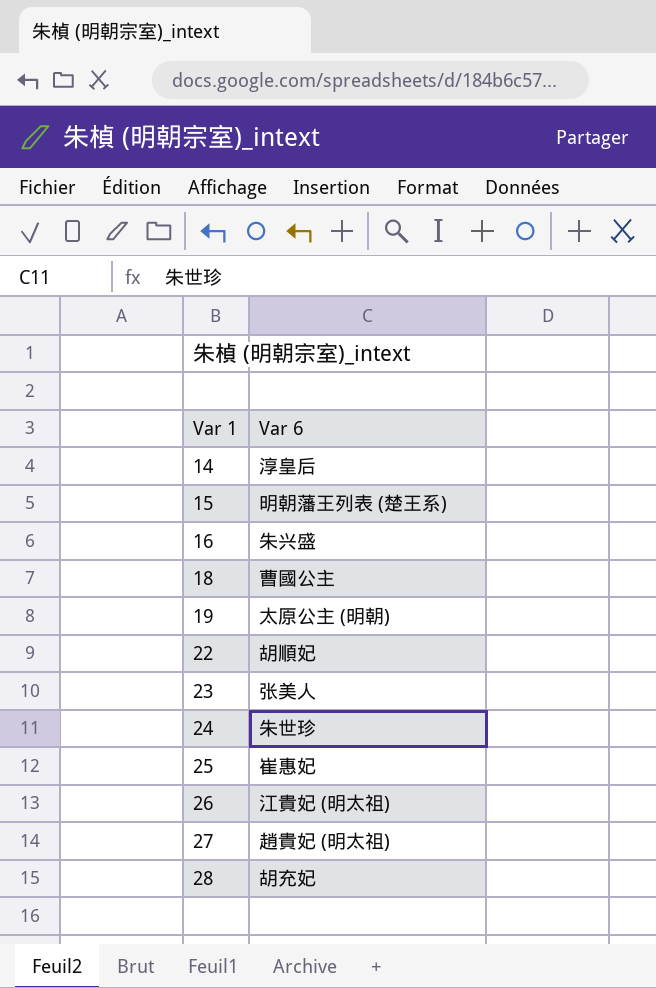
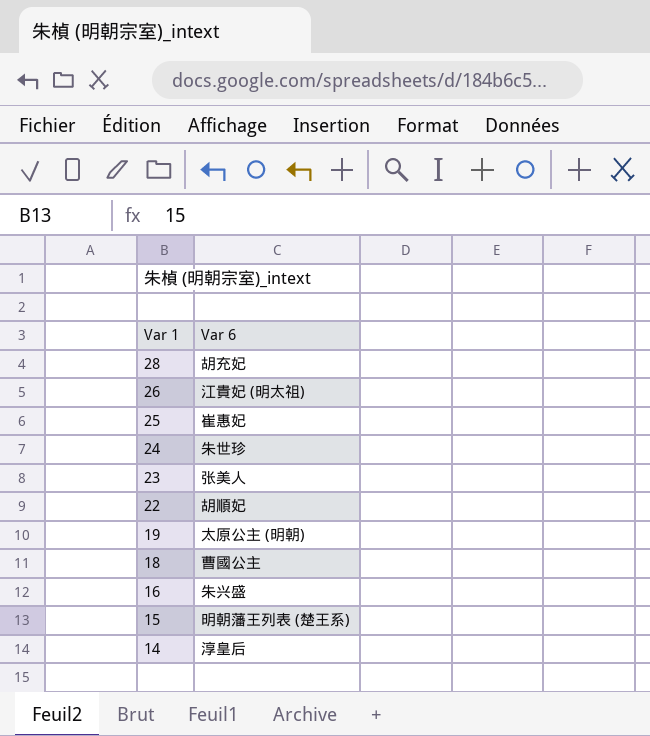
row order: Var 1 ascending -> Var 1 descending
row 27: 趙貴妃 (明太祖) -> none

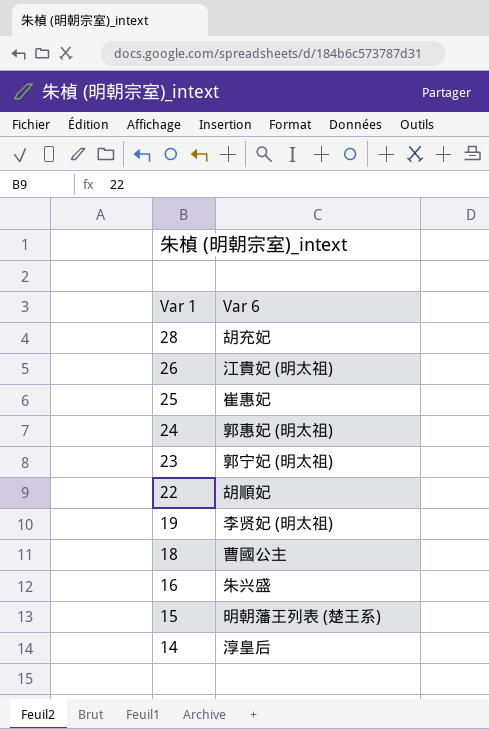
24 | Var 6: 朱世珍 -> 郭惠妃 (明太祖)
23 | Var 6: 张美人 -> 郭宁妃 (明太祖)
19 | Var 6: 太原公主 (明朝) -> 李贤妃 (明太祖)

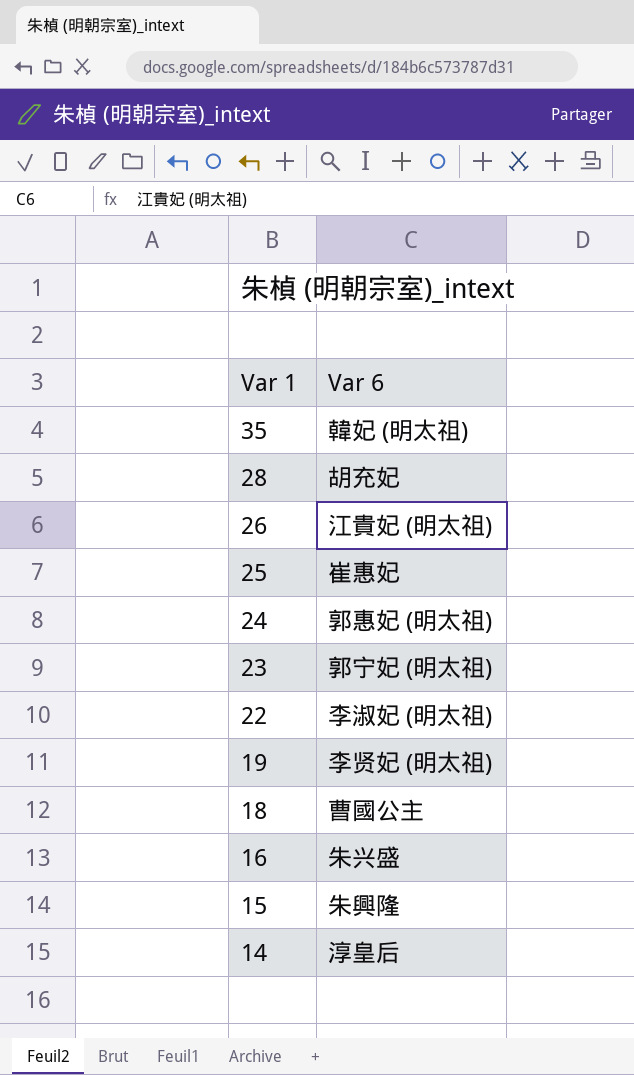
row 35: none -> 韓妃 (明太祖)
22 | Var 6: 胡順妃 -> 李淑妃 (明太祖)
15 | Var 6: 明朝藩王列表 (楚王系) -> 朱興隆

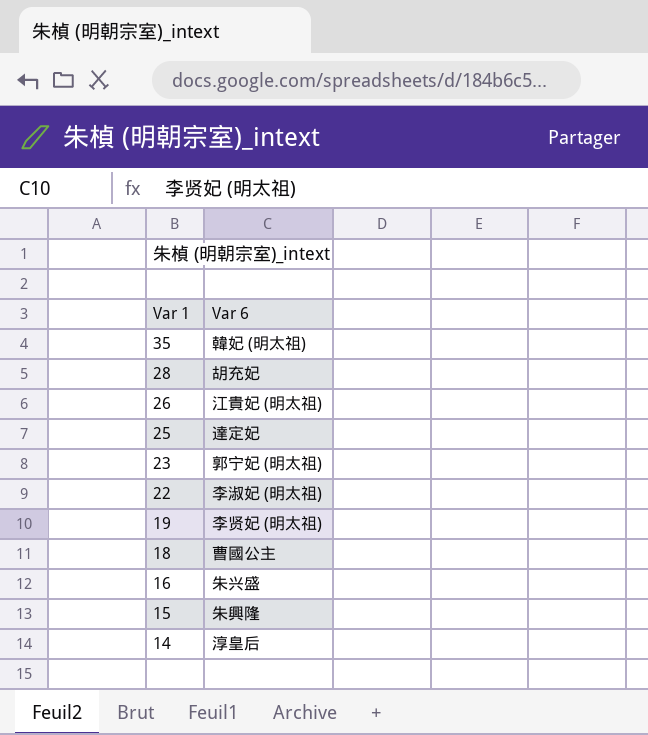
row 24: 郭惠妃 (明太祖) -> none
25 | Var 6: 崔惠妃 -> 達定妃

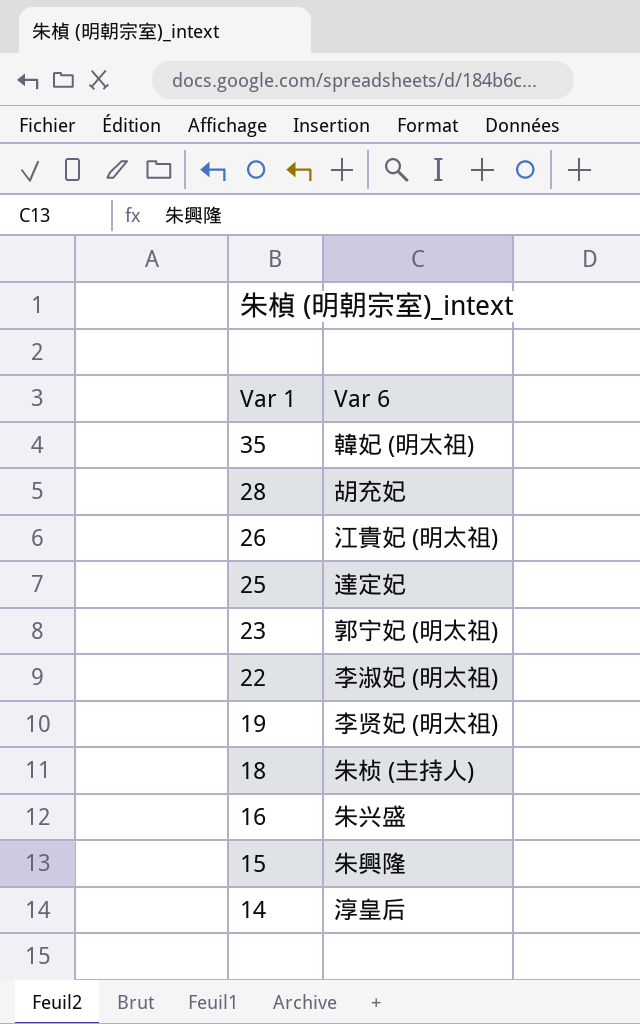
18 | Var 6: 曹國公主 -> 朱桢 (主持人)

